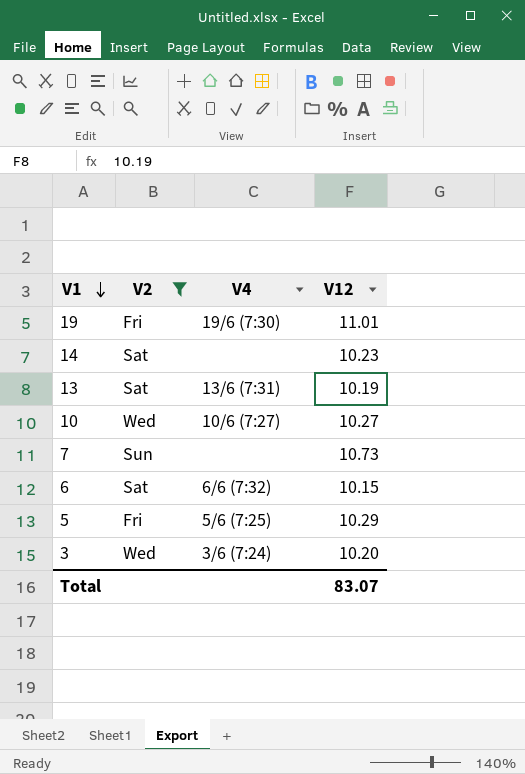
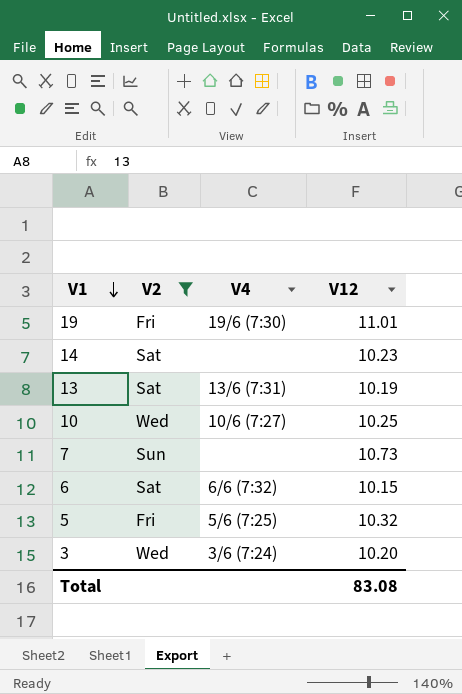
10 | V12: 10.27 -> 10.25
5 | V12: 10.29 -> 10.32
Total | V12: 83.07 -> 83.08

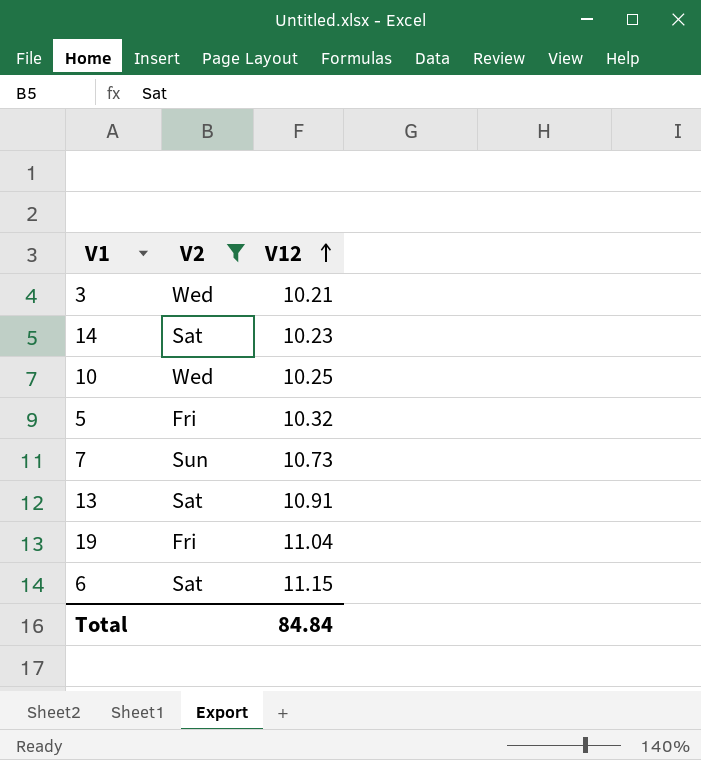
row order: V1 descending -> V12 ascending
column V4 | position: 3 -> none
3 | V12: 10.20 -> 10.21
13 | V12: 10.19 -> 10.91
19 | V12: 11.01 -> 11.04
6 | V12: 10.15 -> 11.15
Total | V12: 83.08 -> 84.84

